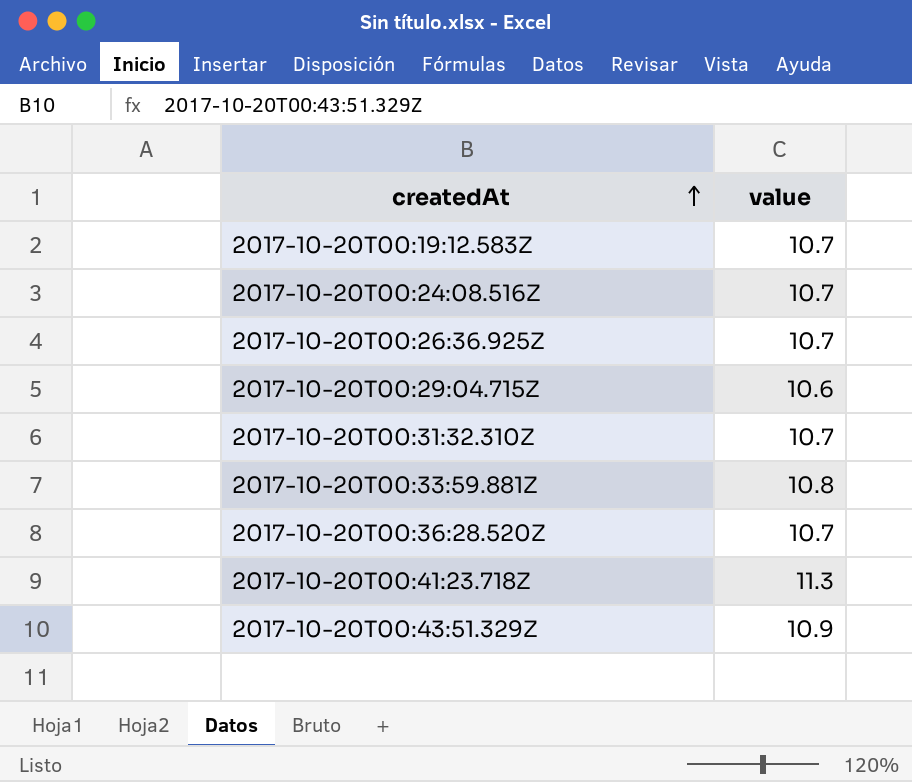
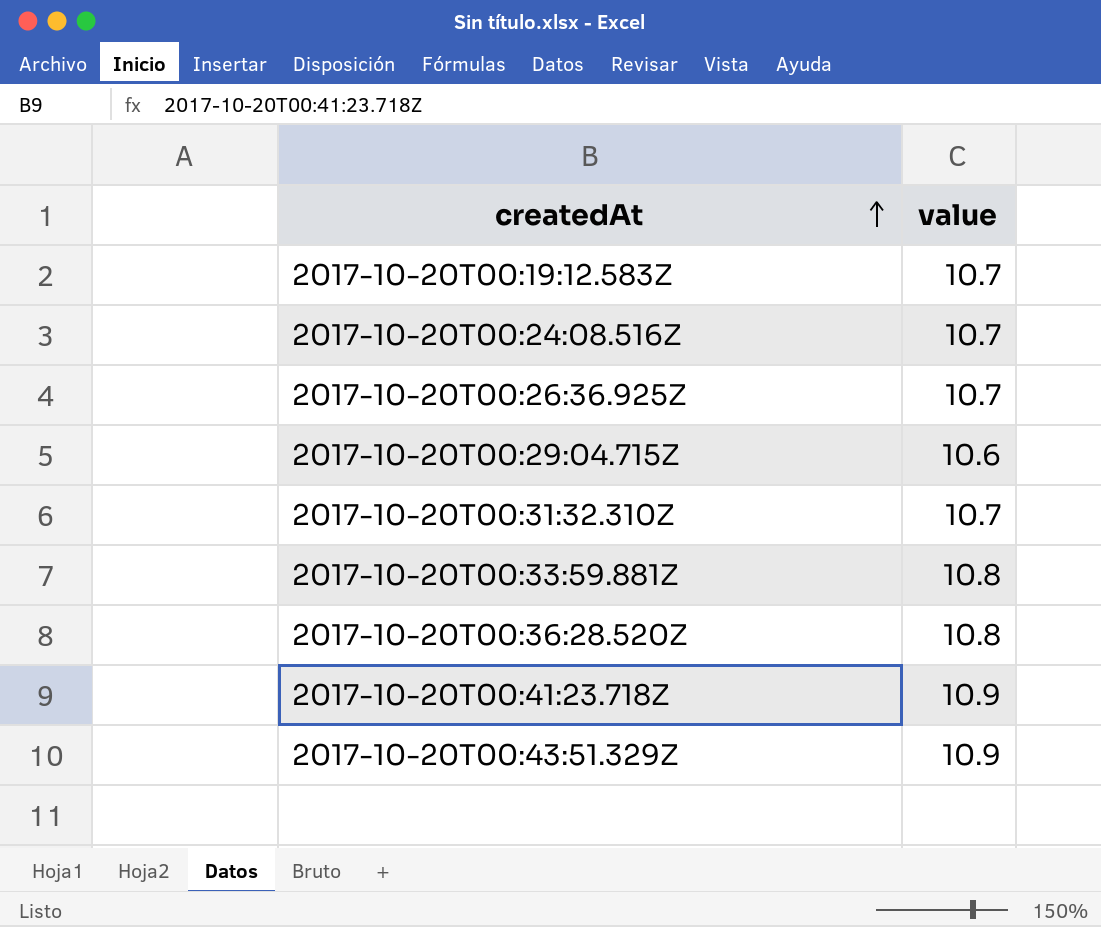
2017-10-20T00:36:28.520Z | value: 10.7 -> 10.8
2017-10-20T00:41:23.718Z | value: 11.3 -> 10.9

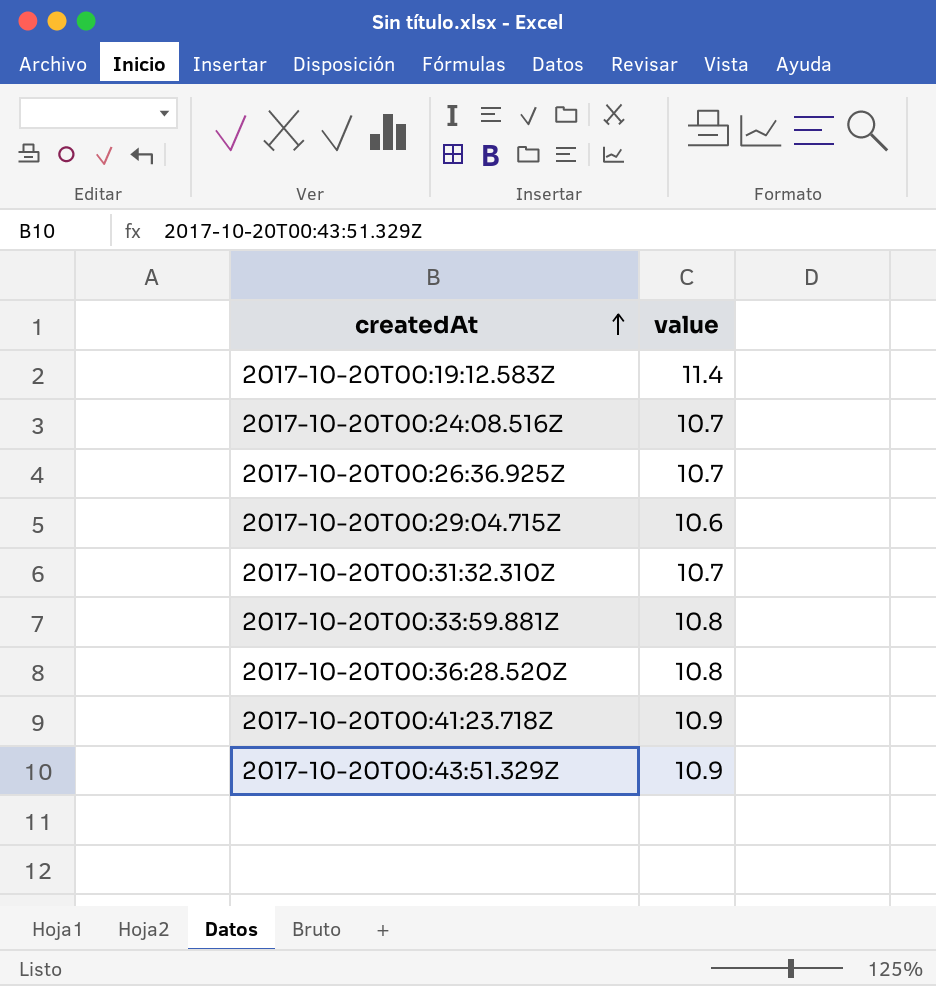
2017-10-20T00:19:12.583Z | value: 10.7 -> 11.4

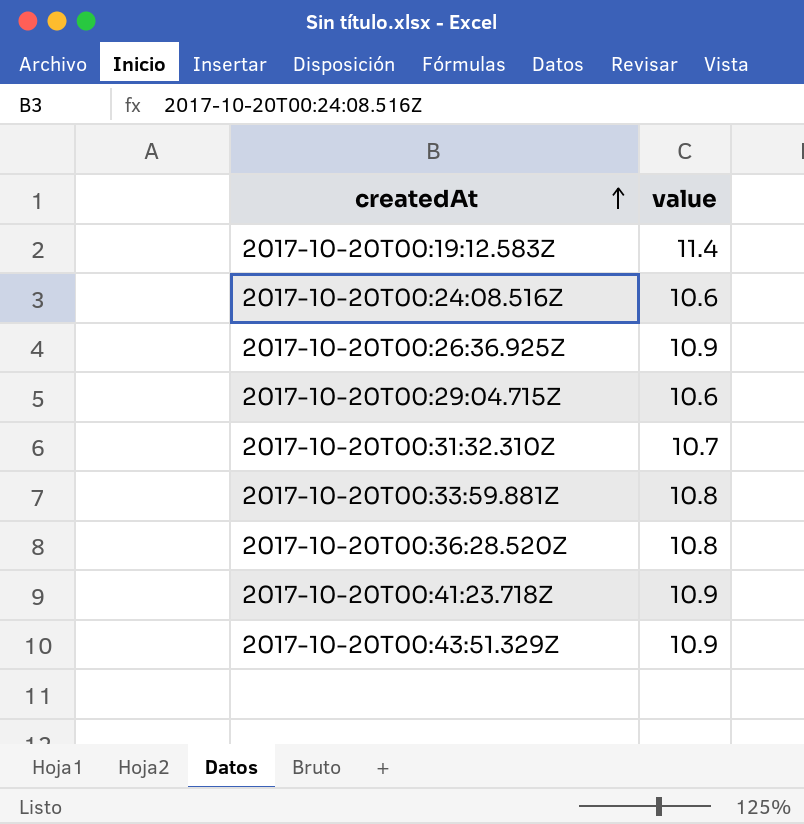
2017-10-20T00:24:08.516Z | value: 10.7 -> 10.6
2017-10-20T00:26:36.925Z | value: 10.7 -> 10.9

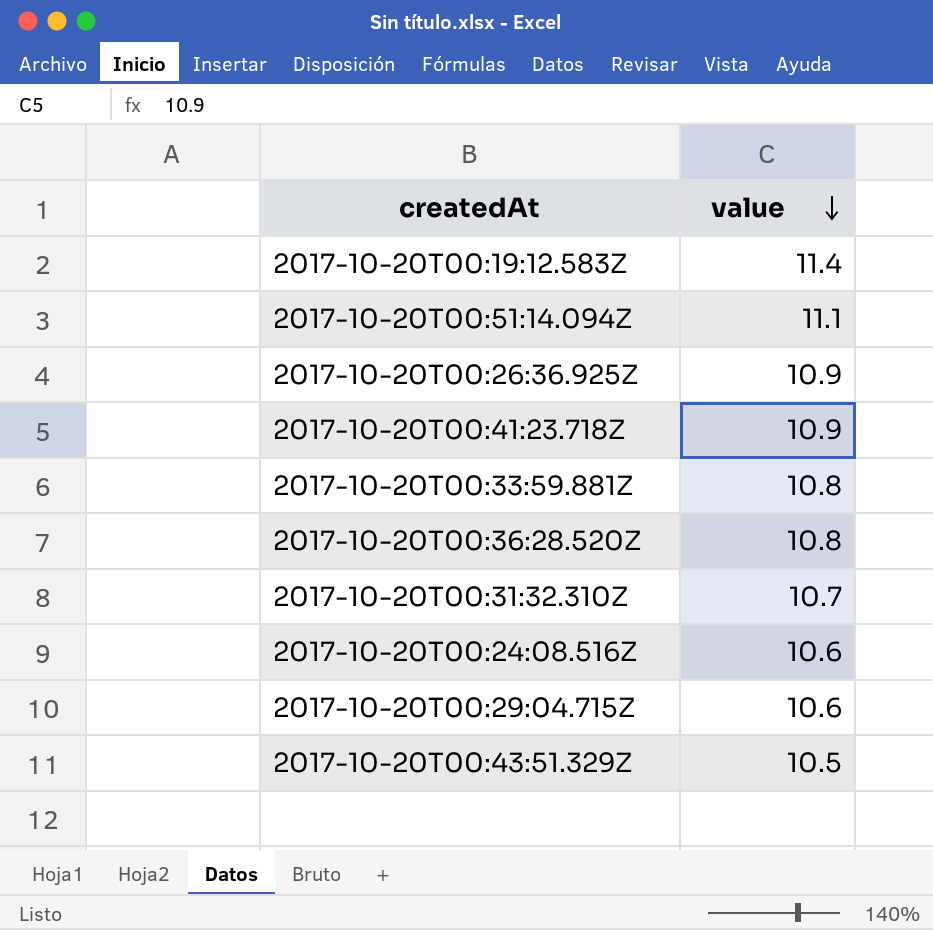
row order: createdAt ascending -> value descending
row 2017-10-20T00:51:14.094Z: none -> 11.1
2017-10-20T00:43:51.329Z | value: 10.9 -> 10.5

